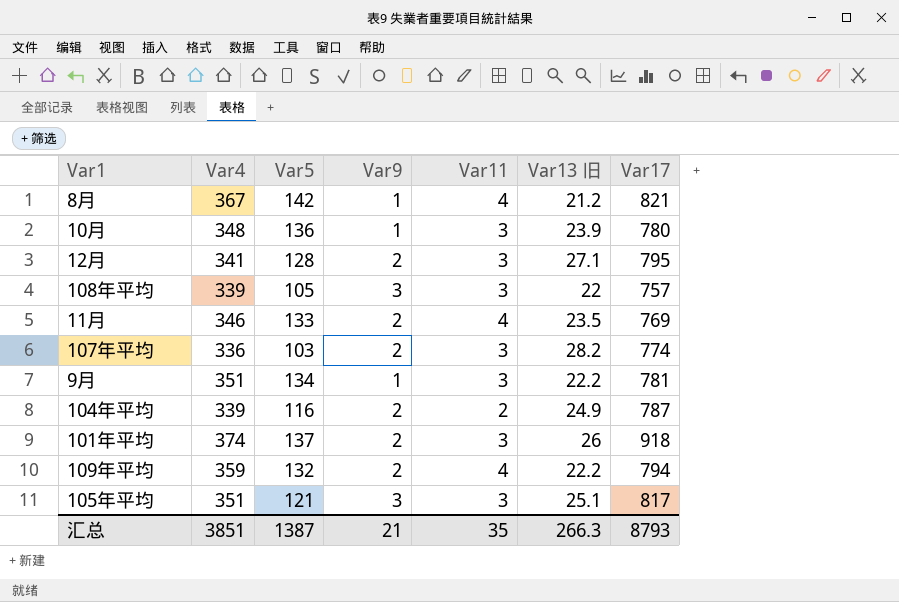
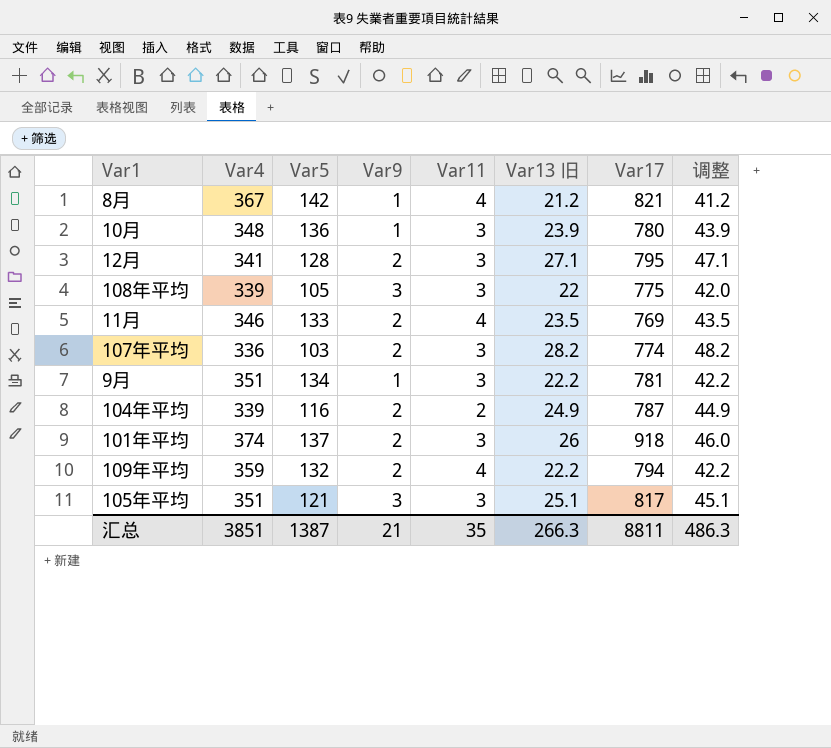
column 调整 | formula: none -> [Var13 旧] + 20
108年平均 | Var17: 757 -> 775
汇总 | Var17: 8793 -> 8811

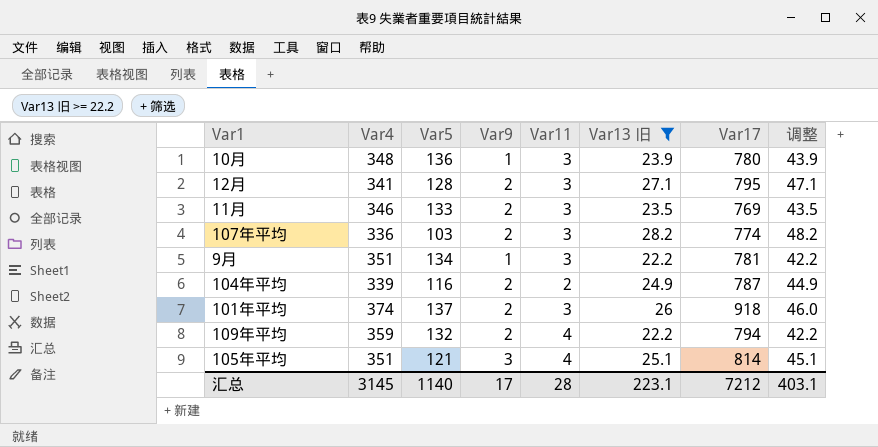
filter: none -> Var13 旧 >= 22.2
11月 | Var11: 4 -> 3
105年平均 | Var11: 3 -> 4
105年平均 | Var17: 817 -> 814
汇总 | Var4: 3851 -> 3145
汇总 | Var5: 1387 -> 1140
汇总 | Var9: 21 -> 17
汇总 | Var11: 35 -> 28
汇总 | Var13 旧: 266.3 -> 223.1
汇总 | Var17: 8811 -> 7212
汇总 | 调整: 486.3 -> 403.1

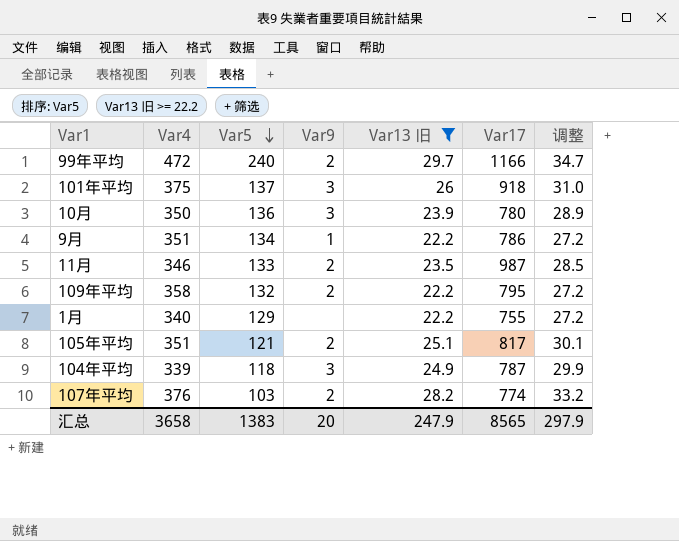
row order: none -> Var5 descending
column Var11 | position: 5 -> none
column 调整 | formula: [Var13 旧] + 20 -> [Var13 旧] + 5
row 12月: 341 | 128 | 2 | 3 | 27.1 | 795 | 47.1 -> none
row 99年平均: none -> 472 | 240 | 2 | 29.7 | 1166 | 34.7
101年平均 | Var4: 374 -> 375
101年平均 | Var9: 2 -> 3
10月 | Var4: 348 -> 350
10月 | Var9: 1 -> 3
9月 | Var17: 781 -> 786
11月 | Var17: 769 -> 987
109年平均 | Var4: 359 -> 358
109年平均 | Var17: 794 -> 795
row 1月: none -> 340 | 129 | none | 22.2 | 755 | 27.2
105年平均 | Var9: 3 -> 2
105年平均 | Var17: 814 -> 817
104年平均 | Var5: 116 -> 118
104年平均 | Var9: 2 -> 3
107年平均 | Var4: 336 -> 376
汇总 | Var4: 3145 -> 3658
汇总 | Var5: 1140 -> 1383
汇总 | Var9: 17 -> 20
汇总 | Var13 旧: 223.1 -> 247.9
汇总 | Var17: 7212 -> 8565
汇总 | 调整: 403.1 -> 297.9

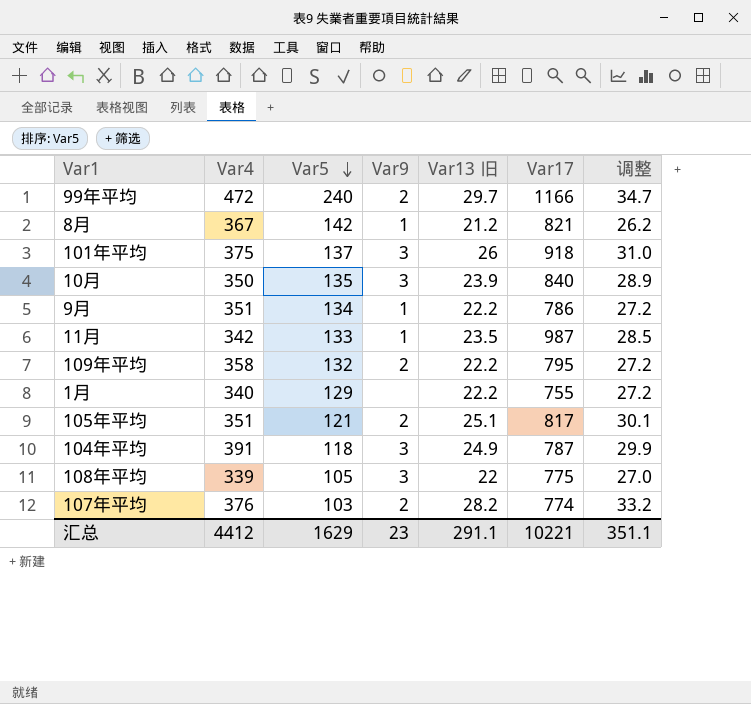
filter: Var13 旧 >= 22.2 -> none
10月 | Var5: 136 -> 135
10月 | Var17: 780 -> 840
11月 | Var4: 346 -> 342
11月 | Var9: 2 -> 1
104年平均 | Var4: 339 -> 391
汇总 | Var4: 3658 -> 4412
汇总 | Var5: 1383 -> 1629
汇总 | Var9: 20 -> 23
汇总 | Var13 旧: 247.9 -> 291.1
汇总 | Var17: 8565 -> 10221
汇总 | 调整: 297.9 -> 351.1

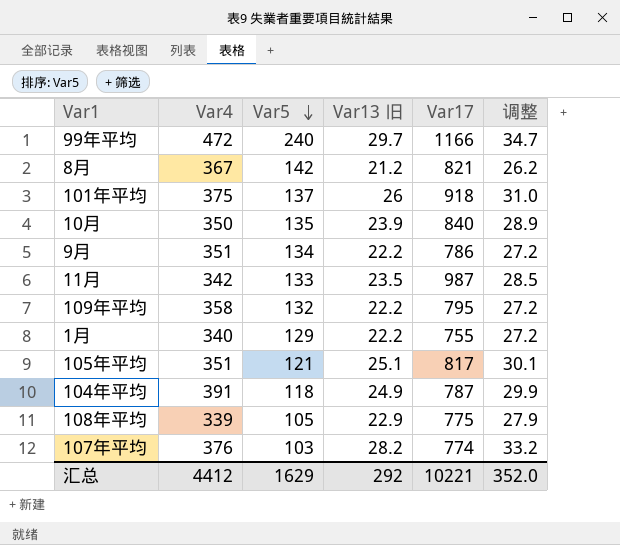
column Var9 | position: 4 -> none
108年平均 | Var13 旧: 22 -> 22.9
108年平均 | 调整: 27.0 -> 27.9
汇总 | Var13 旧: 291.1 -> 292
汇总 | 调整: 351.1 -> 352.0

